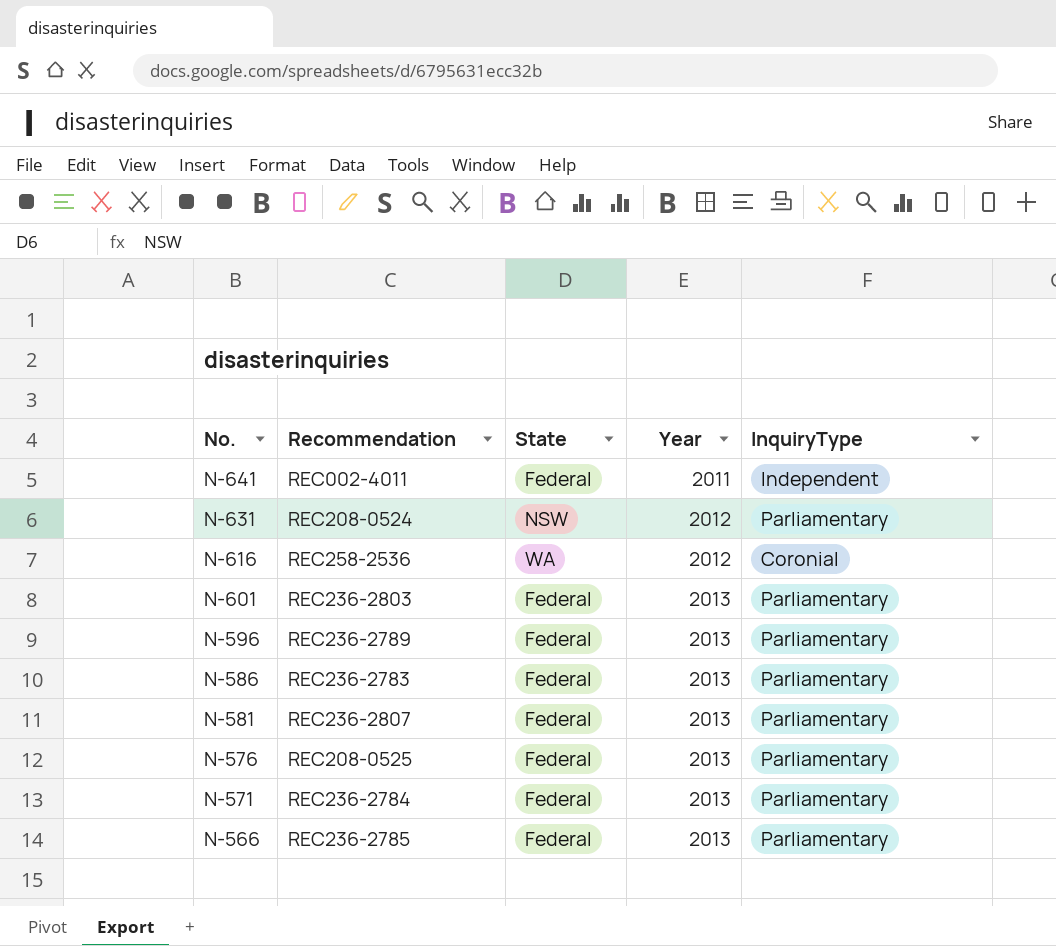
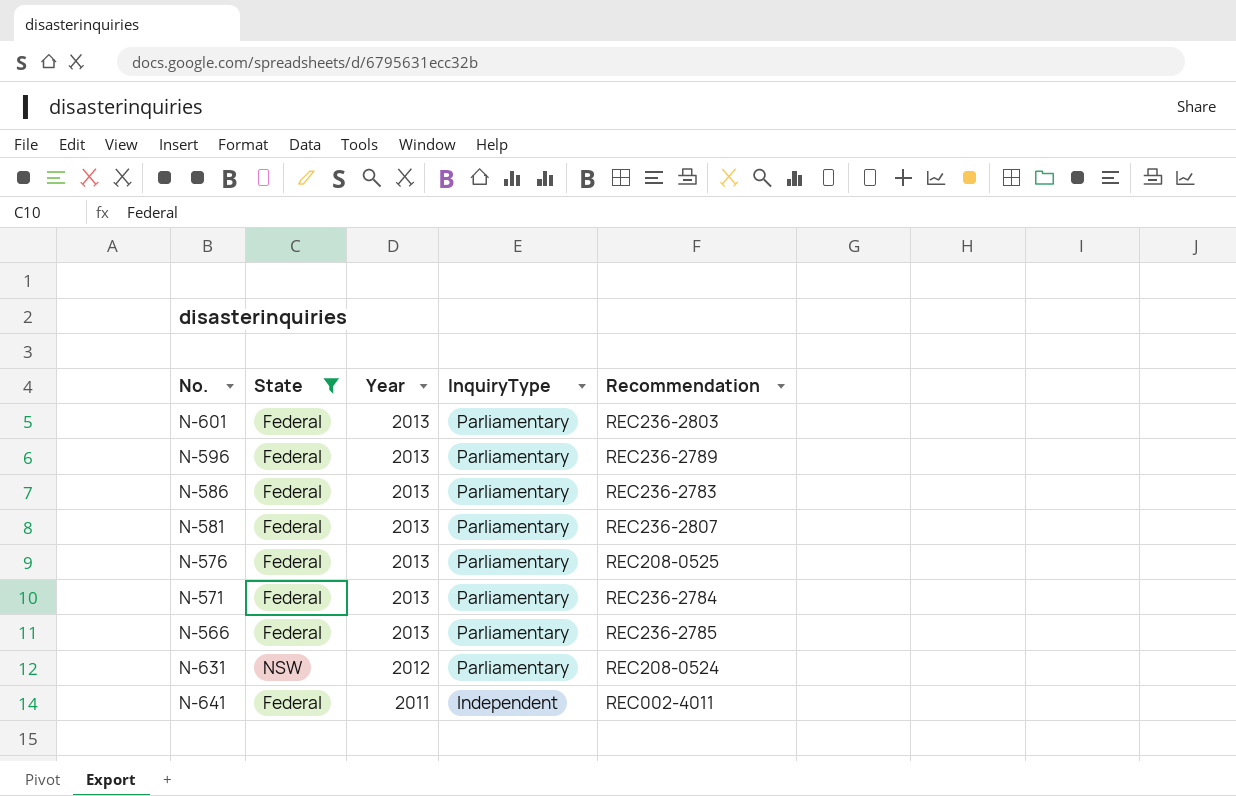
filter: none -> State != WA
row order: No. descending -> Year descending
column Recommendation | position: 2 -> 5

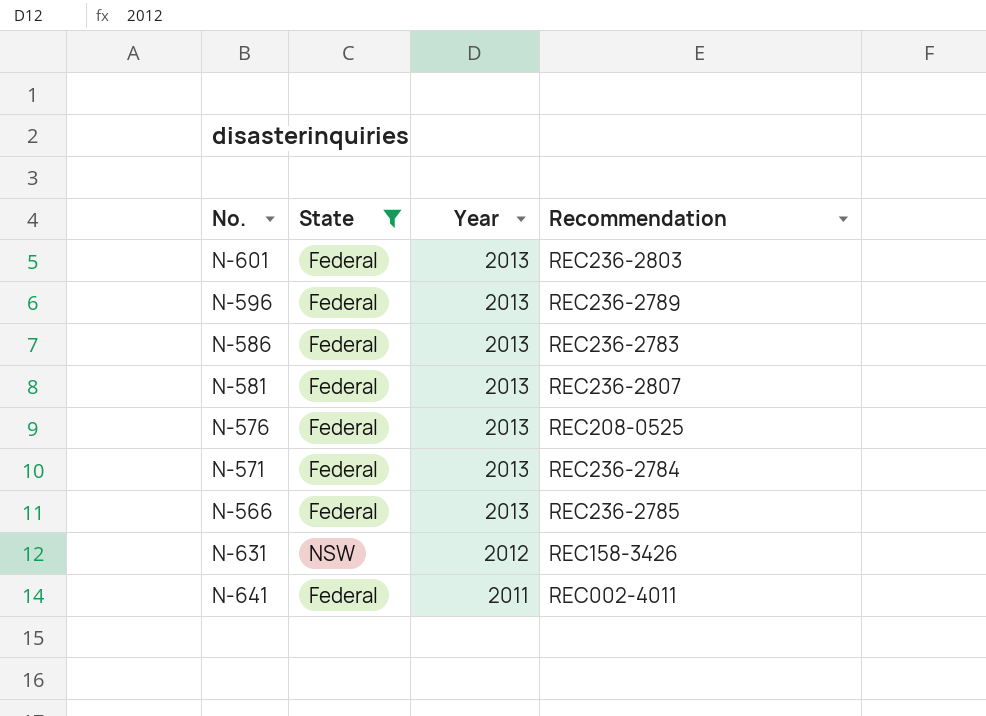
column InquiryType | position: 4 -> none
N-631 | Recommendation: REC208-0524 -> REC158-3426

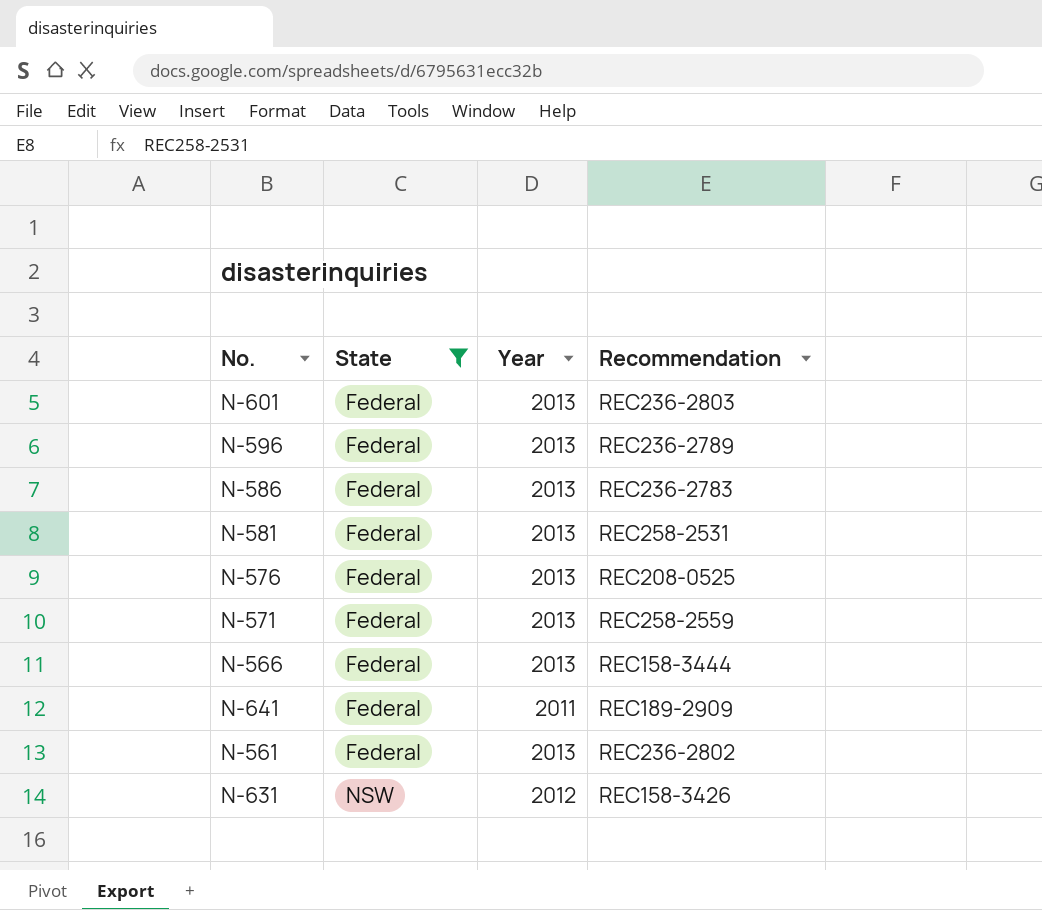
row order: Year descending -> State ascending
N-581 | Recommendation: REC236-2807 -> REC258-2531
N-571 | Recommendation: REC236-2784 -> REC258-2559
N-566 | Recommendation: REC236-2785 -> REC158-3444
N-641 | Recommendation: REC002-4011 -> REC189-2909
row N-561: none -> Federal | 2013 | REC236-2802

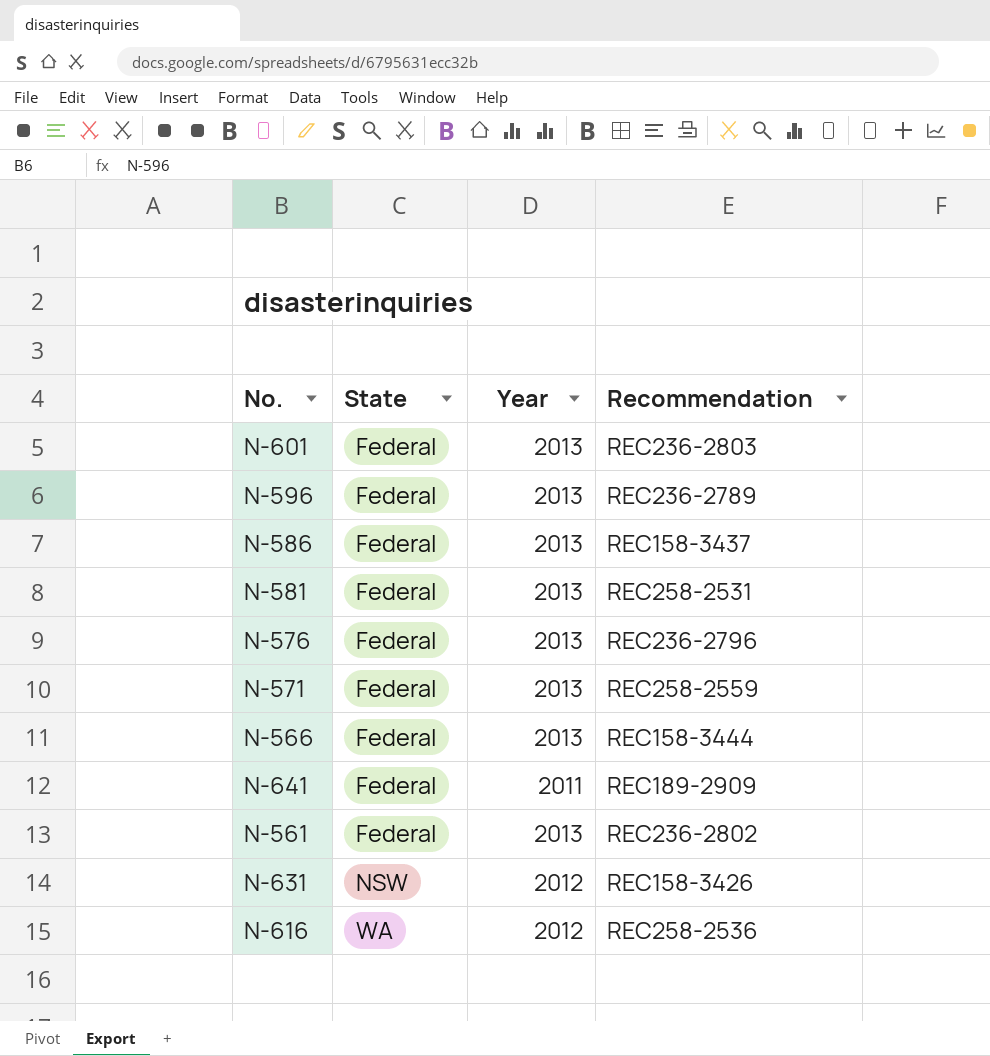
filter: State != WA -> none
N-586 | Recommendation: REC236-2783 -> REC158-3437
N-576 | Recommendation: REC208-0525 -> REC236-2796

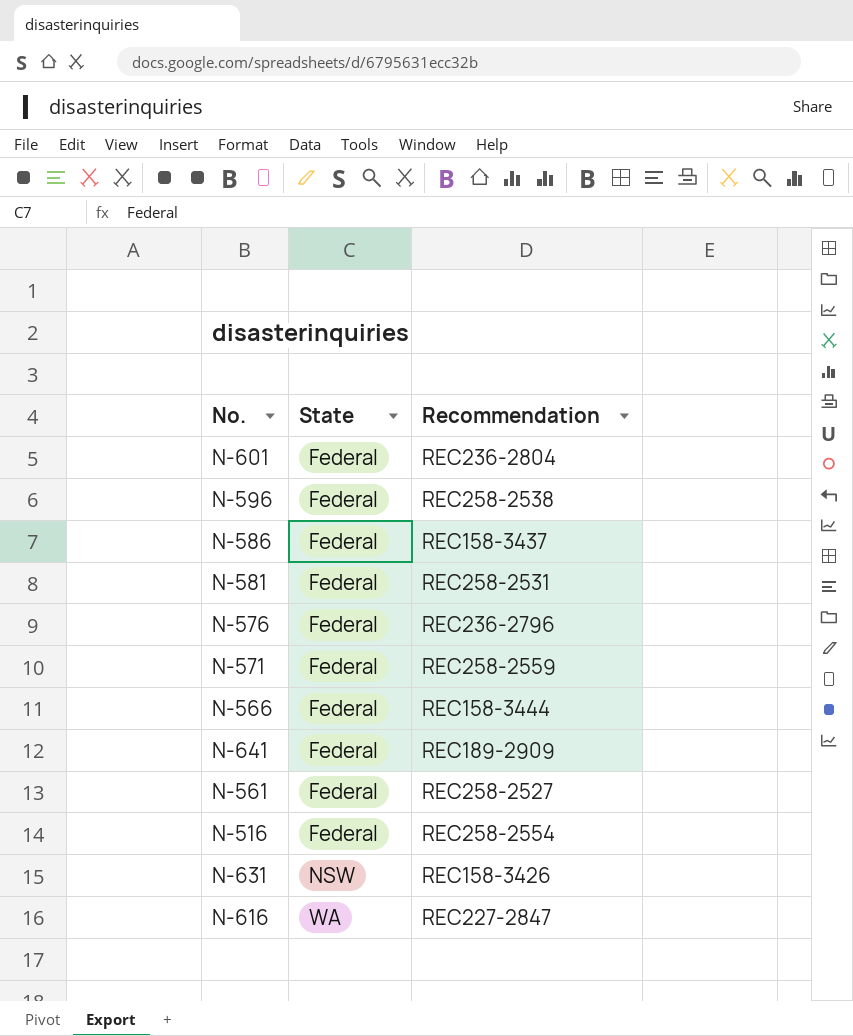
column Year | position: 3 -> none
N-601 | Recommendation: REC236-2803 -> REC236-2804
N-596 | Recommendation: REC236-2789 -> REC258-2538
N-561 | Recommendation: REC236-2802 -> REC258-2527
row N-516: none -> Federal | REC258-2554
N-616 | Recommendation: REC258-2536 -> REC227-2847

